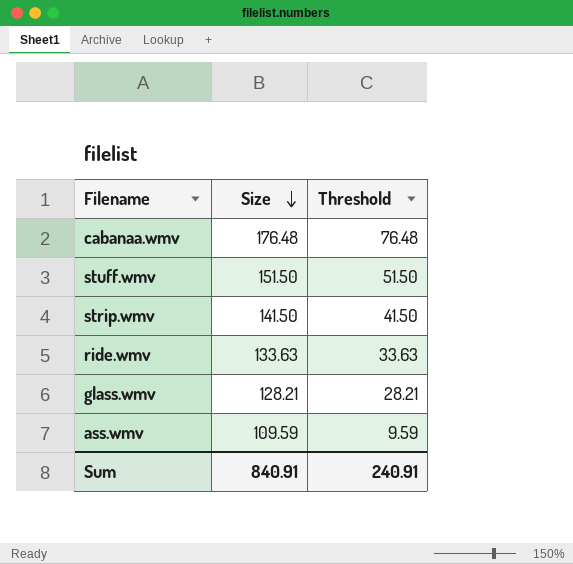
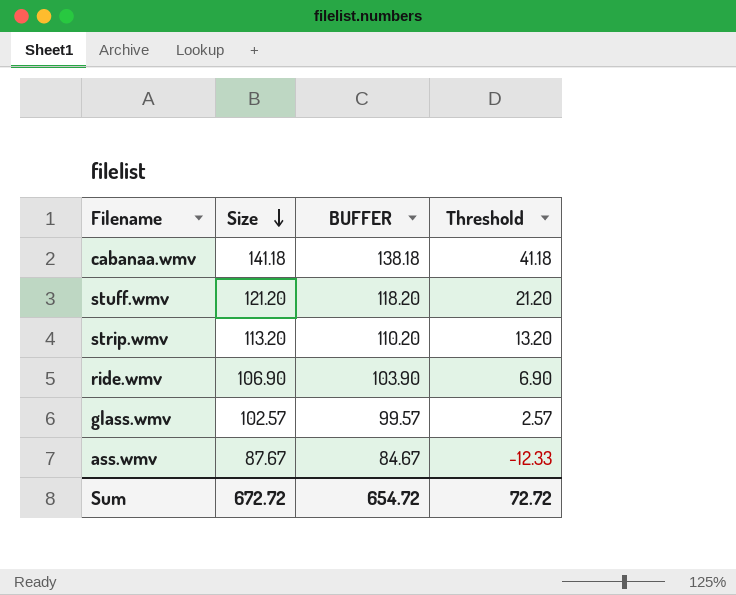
column BUFFER | formula: none -> [Size] - 3
cabanaa.wmv | Size: 176.48 -> 141.18
cabanaa.wmv | Threshold: 76.48 -> 41.18
stuff.wmv | Size: 151.50 -> 121.20
stuff.wmv | Threshold: 51.50 -> 21.20
strip.wmv | Size: 141.50 -> 113.20
strip.wmv | Threshold: 41.50 -> 13.20
ride.wmv | Size: 133.63 -> 106.90
ride.wmv | Threshold: 33.63 -> 6.90
glass.wmv | Size: 128.21 -> 102.57
glass.wmv | Threshold: 28.21 -> 2.57
ass.wmv | Size: 109.59 -> 87.67
ass.wmv | Threshold: 9.59 -> -12.33
Sum | Size: 840.91 -> 672.72
Sum | Threshold: 240.91 -> 72.72

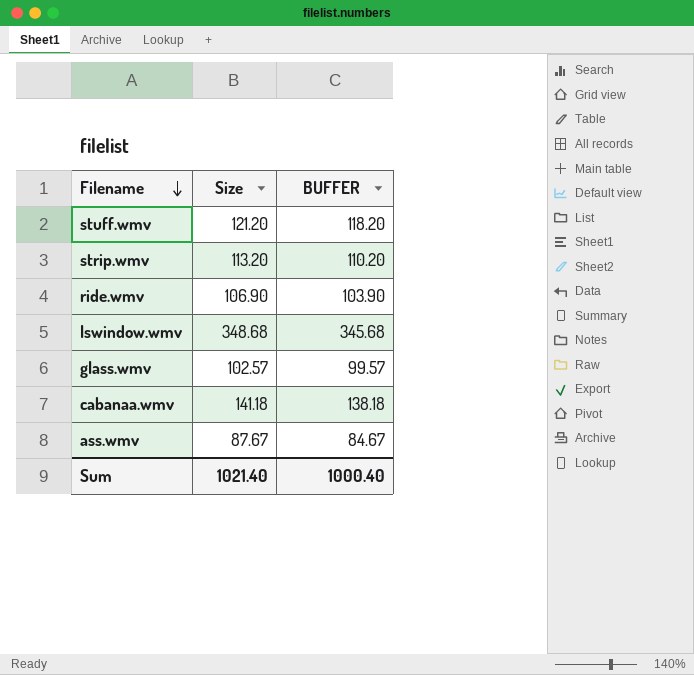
row order: Size descending -> Filename descending
column Threshold | formula: [Size] - 100 -> none
row lswindow.wmv: none -> 348.68 | 345.68
Sum | Size: 672.72 -> 1021.40
Sum | BUFFER: 654.72 -> 1000.40

